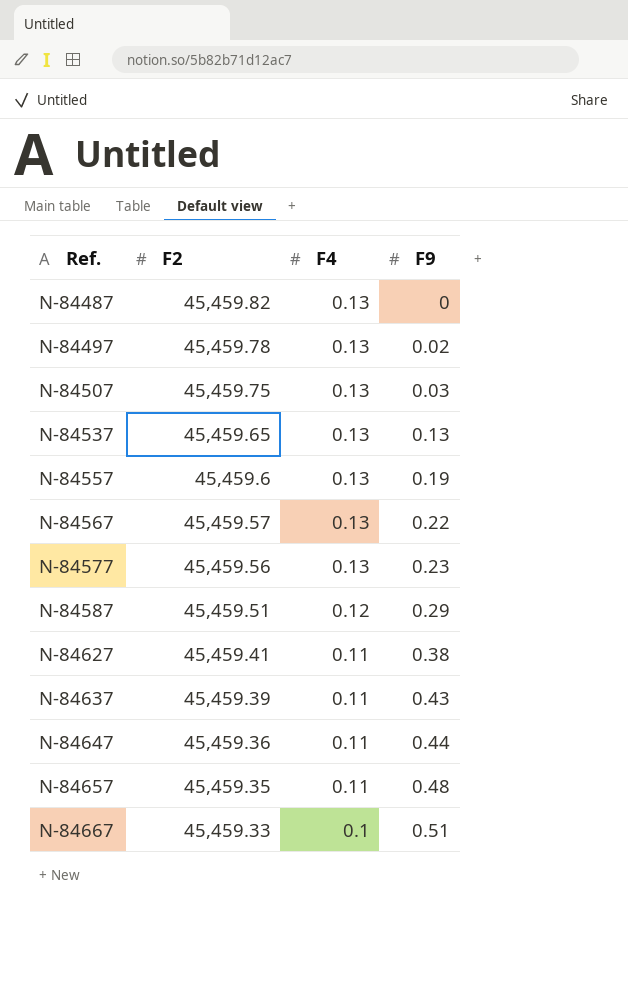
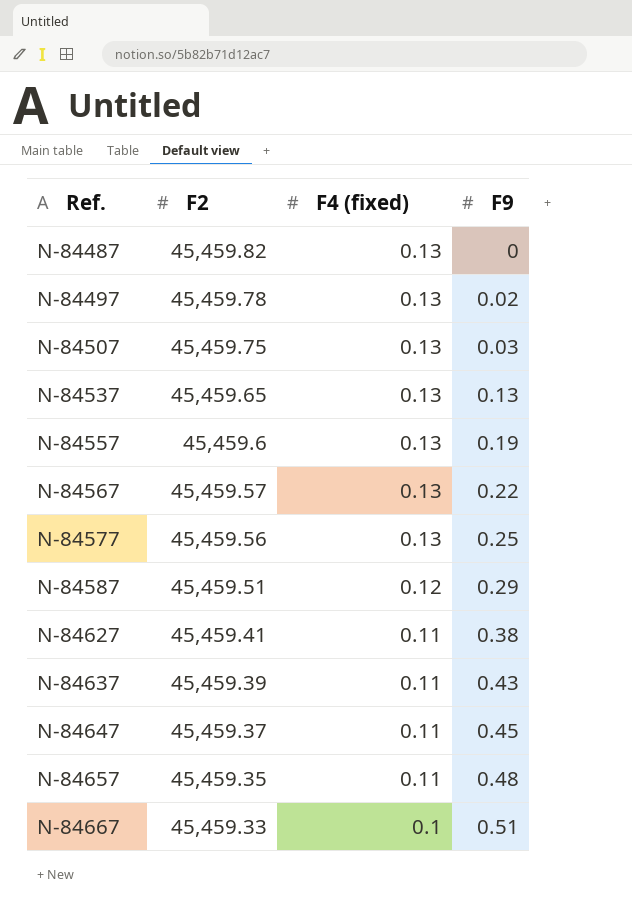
column name: F4 -> F4 (fixed)
N-84577 | F9: 0.23 -> 0.25
N-84647 | F2: 45,459.36 -> 45,459.37
N-84647 | F9: 0.44 -> 0.45

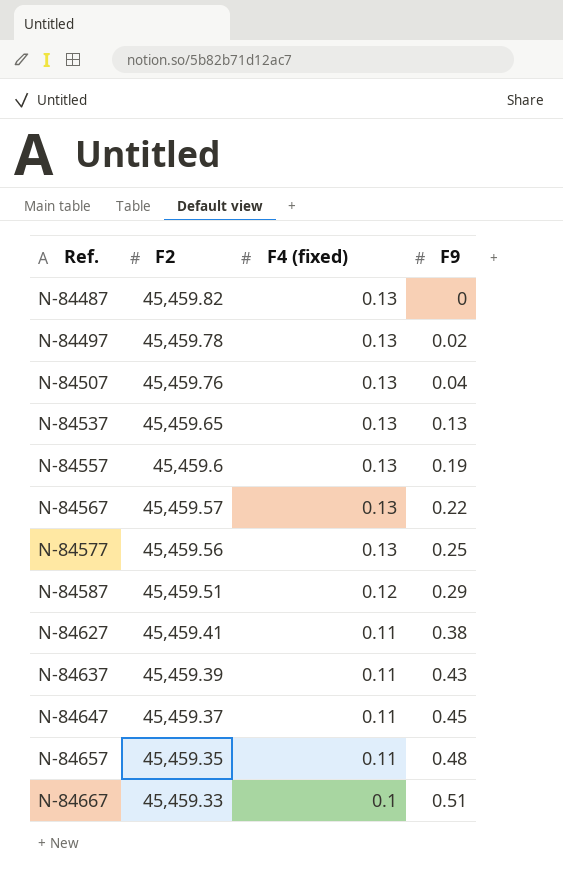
N-84507 | F2: 45,459.75 -> 45,459.76
N-84507 | F9: 0.03 -> 0.04

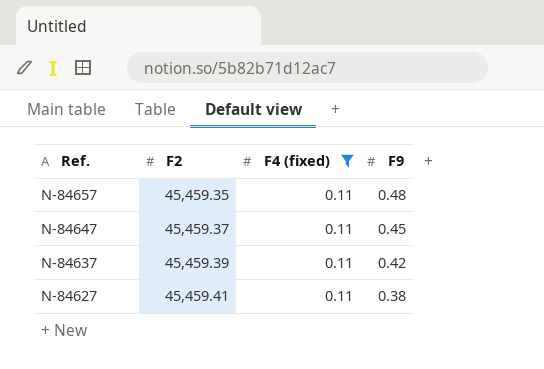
filter: none -> F4 (fixed) = 0.11
row order: Ref. ascending -> Ref. descending
N-84637 | F9: 0.43 -> 0.42

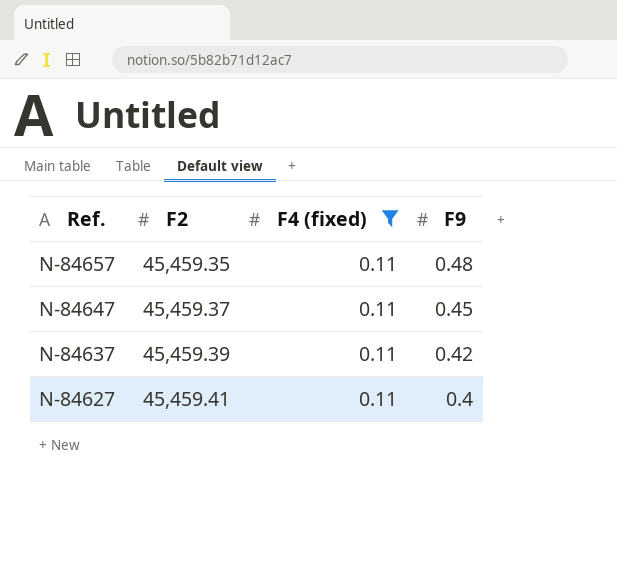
N-84627 | F9: 0.38 -> 0.4

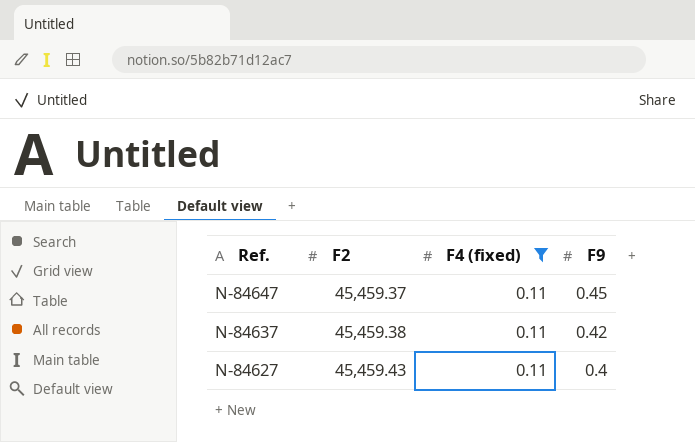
row N-84657: 45,459.35 | 0.11 | 0.48 -> none
N-84637 | F2: 45,459.39 -> 45,459.38
N-84627 | F2: 45,459.41 -> 45,459.43

